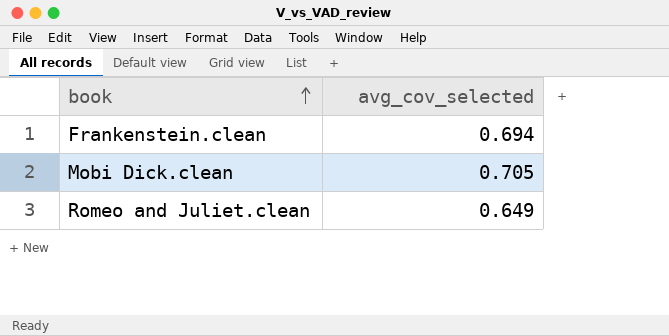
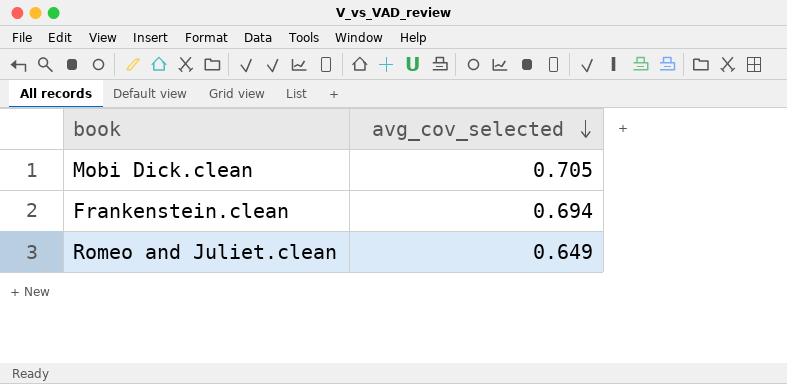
row order: book ascending -> avg_cov_selected descending

